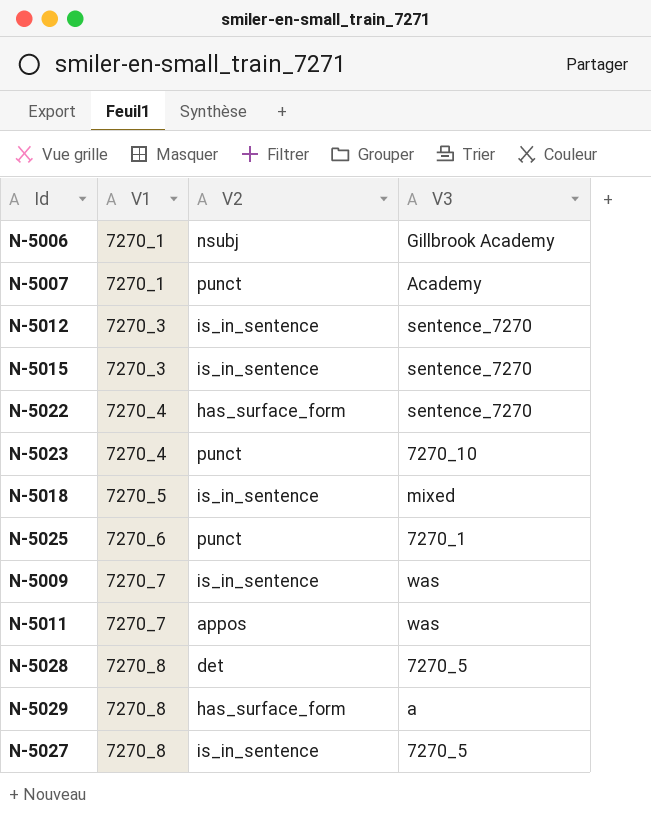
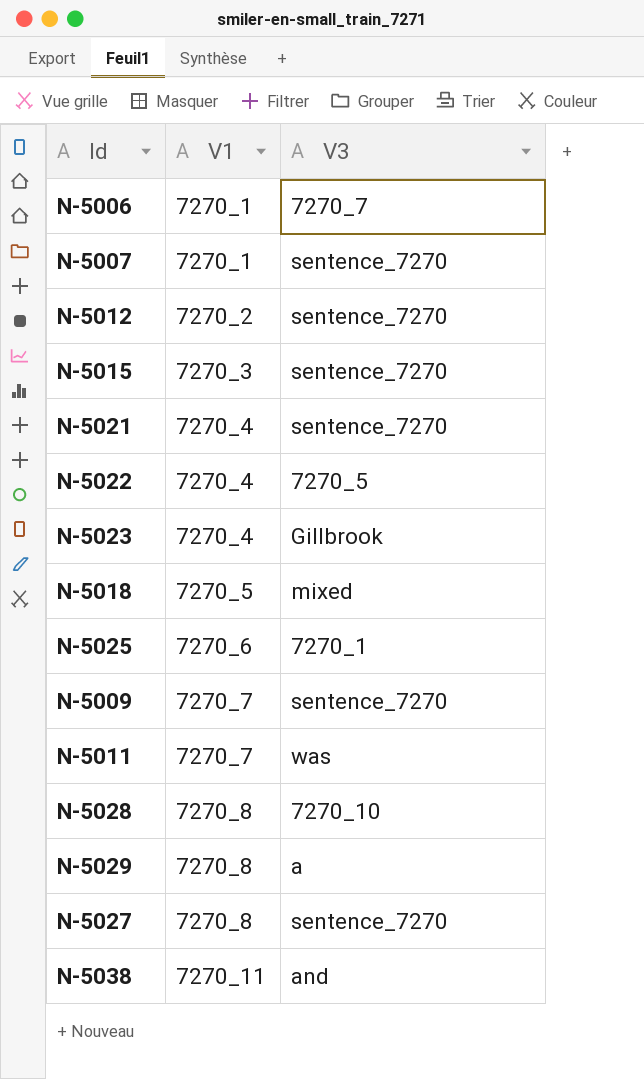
column V2 | position: 3 -> none
N-5006 | V3: Gillbrook Academy -> 7270_7
N-5007 | V3: Academy -> sentence_7270
N-5012 | V1: 7270_3 -> 7270_2
row N-5021: none -> 7270_4 | sentence_7270
N-5022 | V3: sentence_7270 -> 7270_5
N-5023 | V3: 7270_10 -> Gillbrook
N-5009 | V3: was -> sentence_7270
N-5028 | V3: 7270_5 -> 7270_10
N-5027 | V3: 7270_5 -> sentence_7270
row N-5038: none -> 7270_11 | and

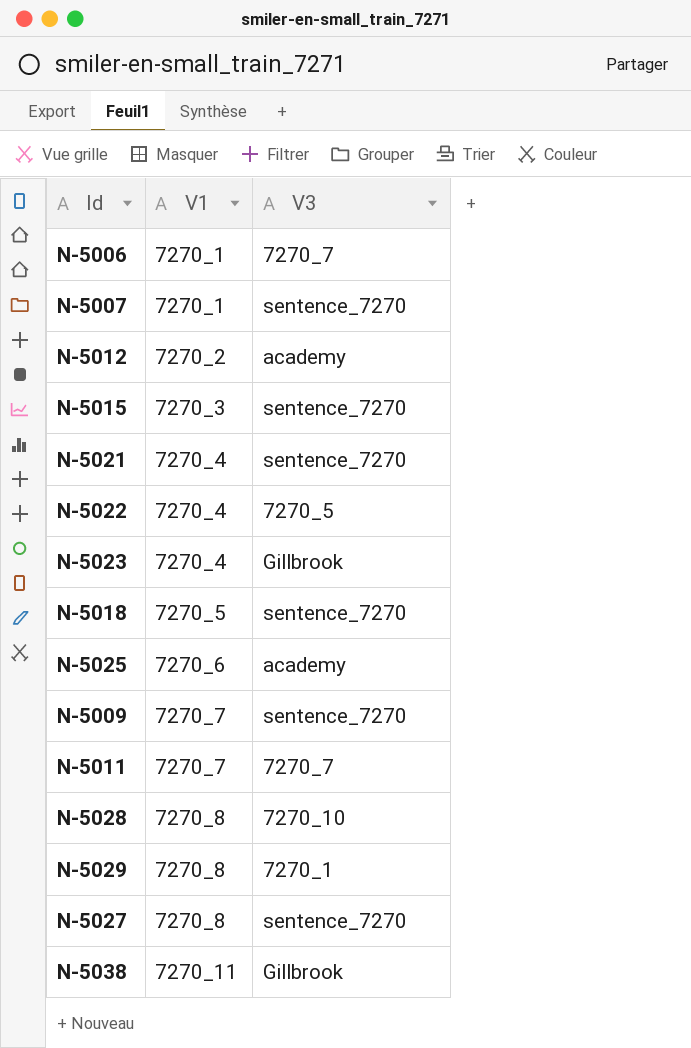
N-5012 | V3: sentence_7270 -> academy
N-5018 | V3: mixed -> sentence_7270
N-5025 | V3: 7270_1 -> academy
N-5011 | V3: was -> 7270_7
N-5029 | V3: a -> 7270_1
N-5038 | V3: and -> Gillbrook

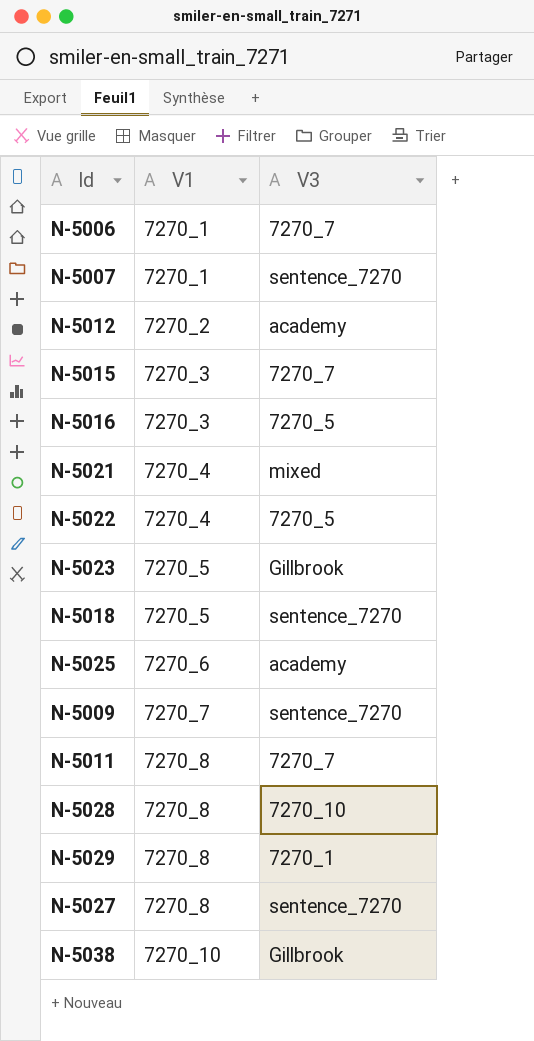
N-5015 | V3: sentence_7270 -> 7270_7
row N-5016: none -> 7270_3 | 7270_5
N-5021 | V3: sentence_7270 -> mixed
N-5023 | V1: 7270_4 -> 7270_5
N-5011 | V1: 7270_7 -> 7270_8
N-5038 | V1: 7270_11 -> 7270_10

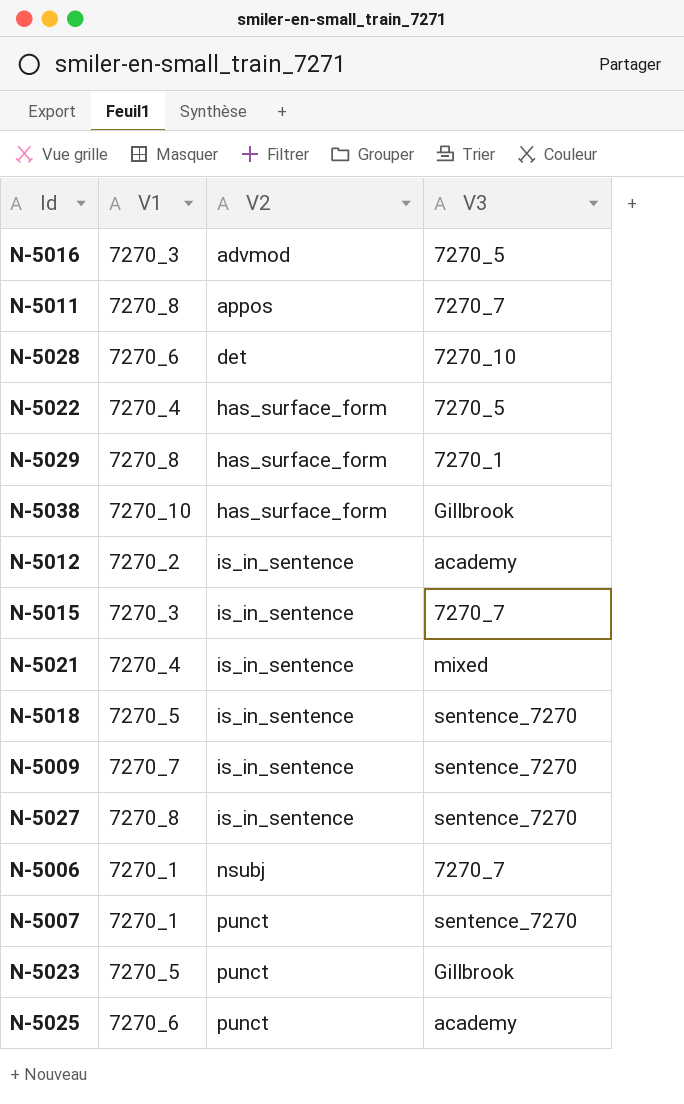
row order: V1 ascending -> V2 ascending
column V2 | position: none -> 3
N-5028 | V1: 7270_8 -> 7270_6

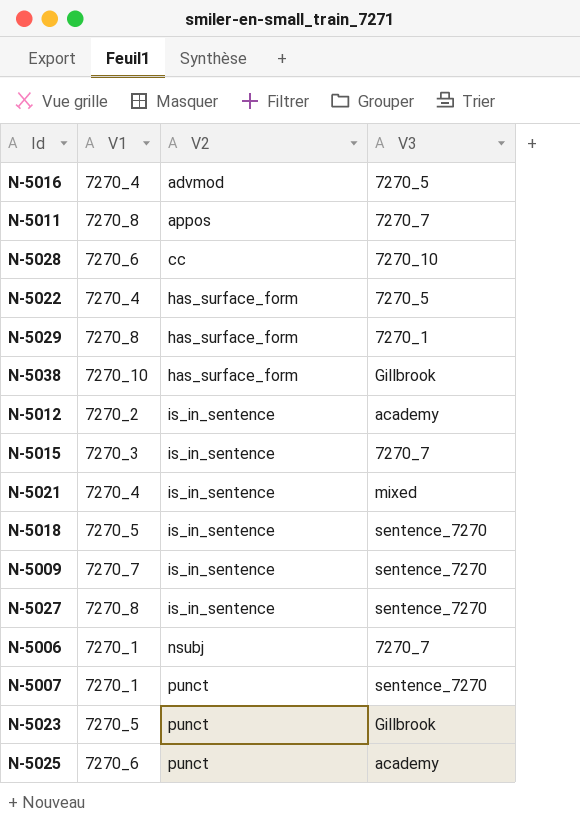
N-5016 | V1: 7270_3 -> 7270_4
N-5028 | V2: det -> cc

